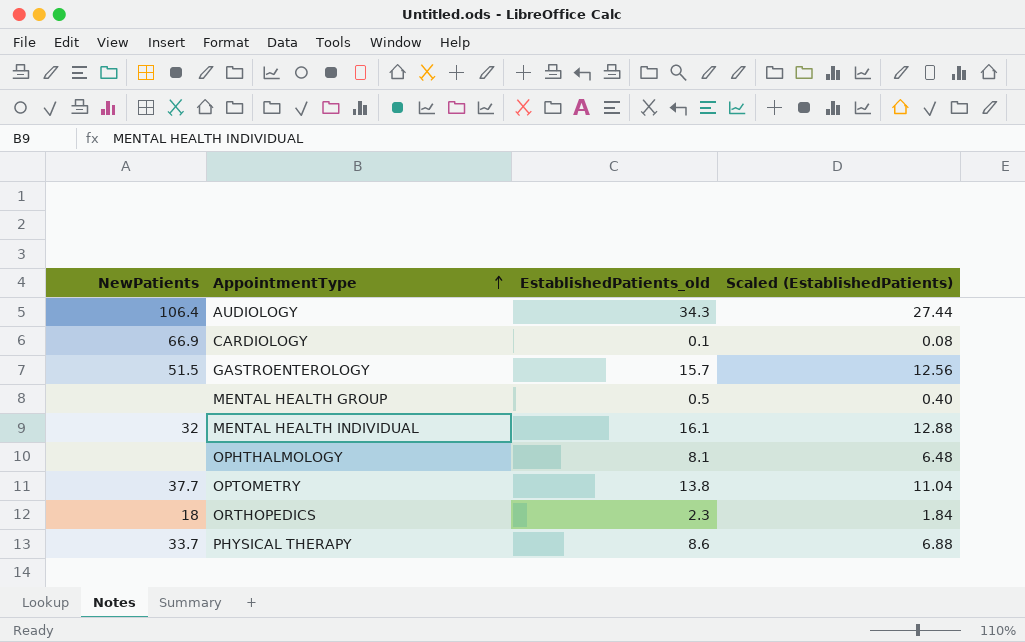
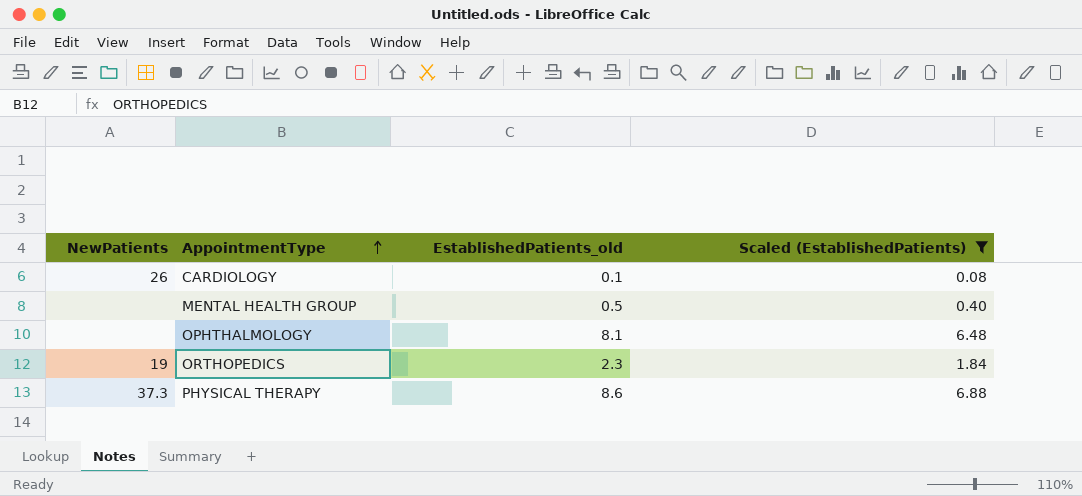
filter: none -> Scaled (EstablishedPatients) <= 6.88
CARDIOLOGY | NewPatients: 66.9 -> 26
ORTHOPEDICS | NewPatients: 18 -> 19
PHYSICAL THERAPY | NewPatients: 33.7 -> 37.3

